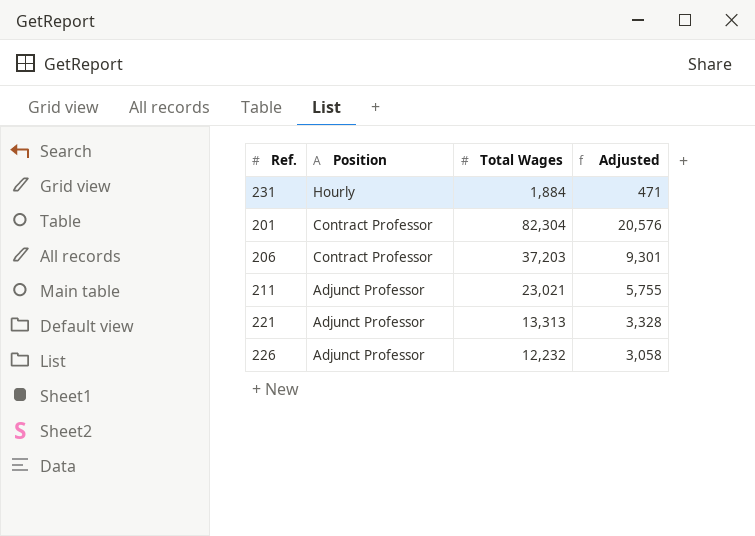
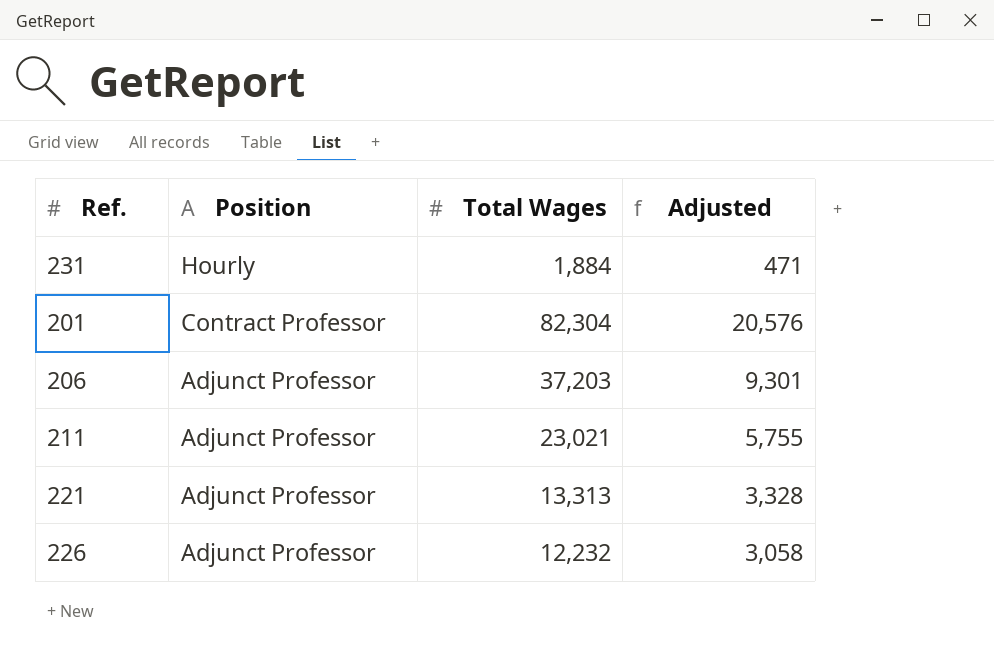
206 | Position: Contract Professor -> Adjunct Professor

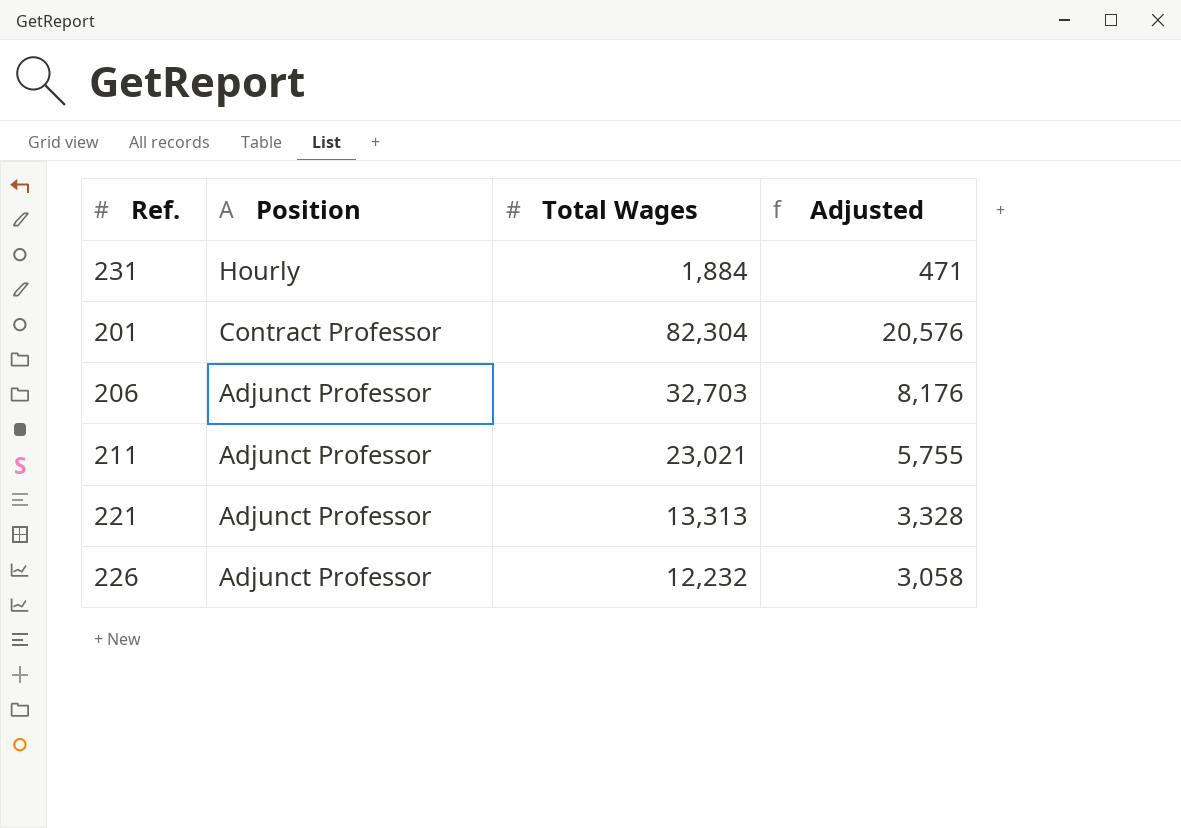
206 | Total Wages: 37,203 -> 32,703
206 | Adjusted: 9,301 -> 8,176

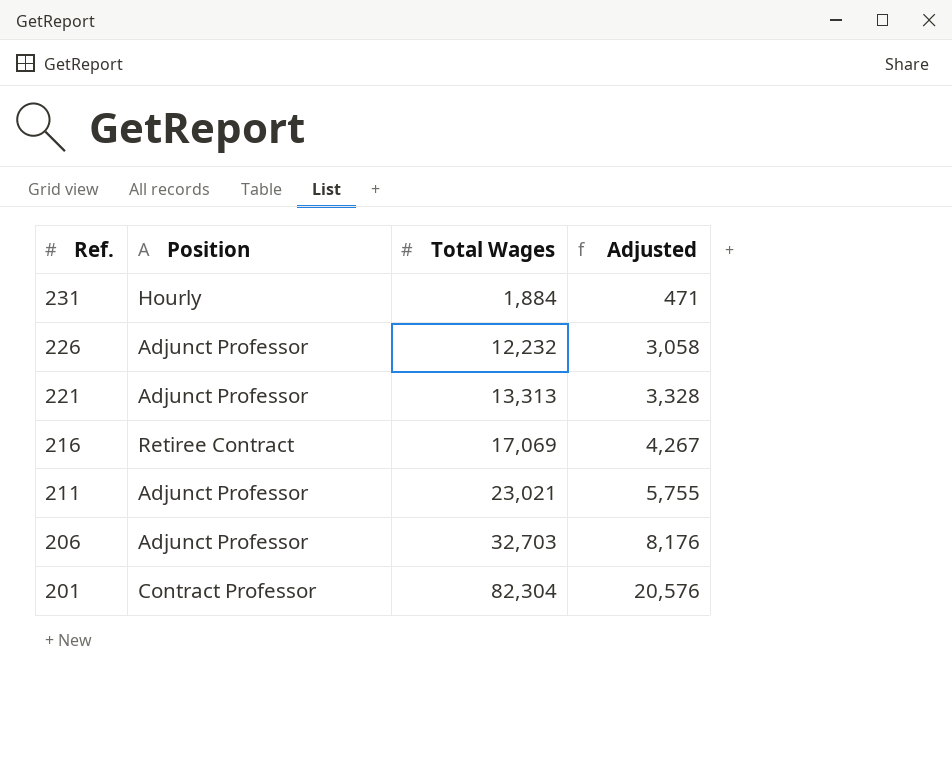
row order: Position descending -> Ref. descending
row 216: none -> Retiree Contract | 17,069 | 4,267

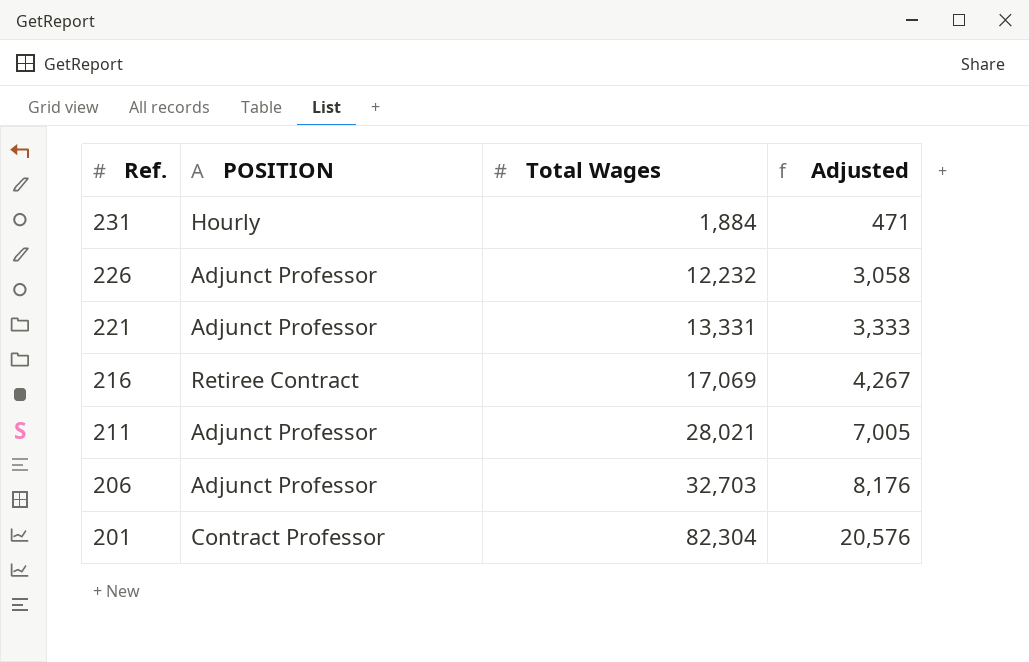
column name: Position -> POSITION
221 | Total Wages: 13,313 -> 13,331
221 | Adjusted: 3,328 -> 3,333
211 | Total Wages: 23,021 -> 28,021
211 | Adjusted: 5,755 -> 7,005

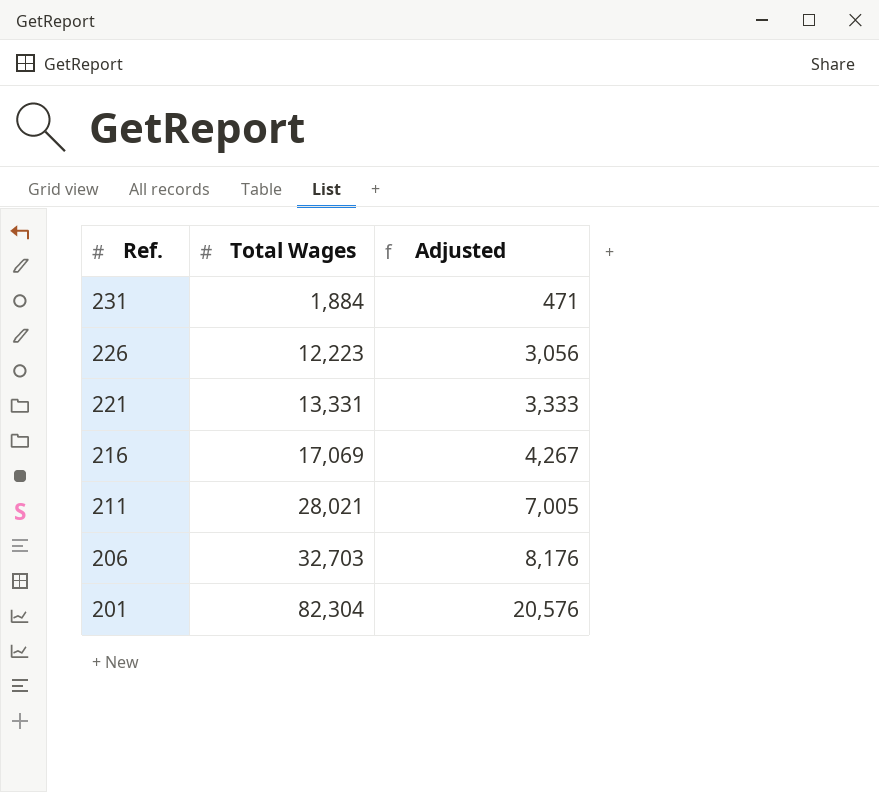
column POSITION | position: 2 -> none
226 | Total Wages: 12,232 -> 12,223
226 | Adjusted: 3,058 -> 3,056

